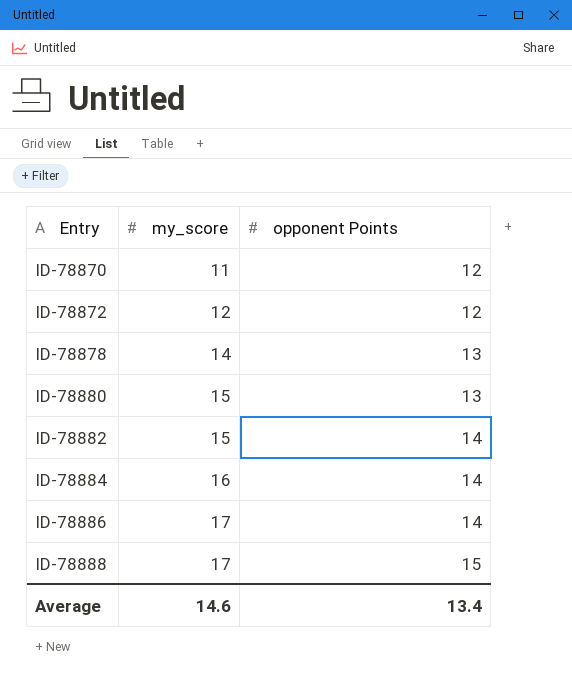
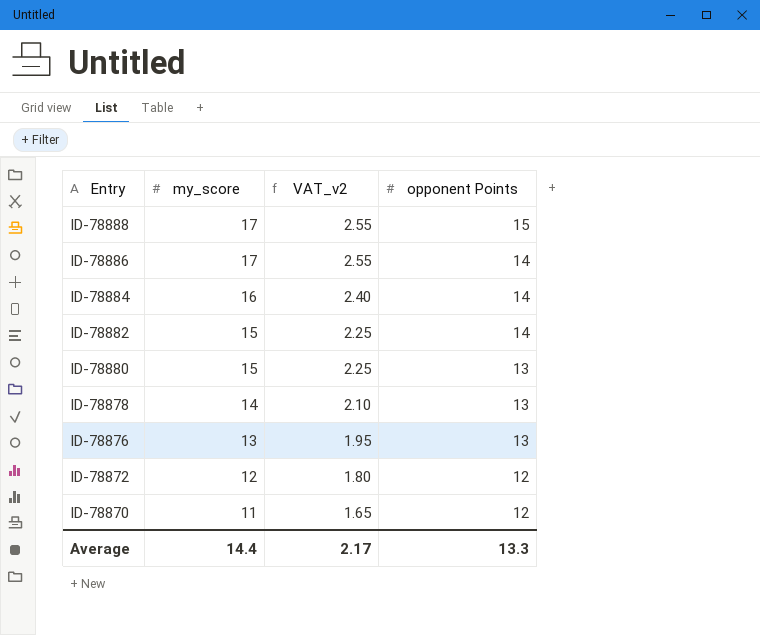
row order: Entry ascending -> Entry descending
column VAT_v2 | formula: none -> [my_score] * 0.15
row ID-78876: none -> 13 | 1.95 | 13
Average | my_score: 14.6 -> 14.4
Average | opponent Points: 13.4 -> 13.3

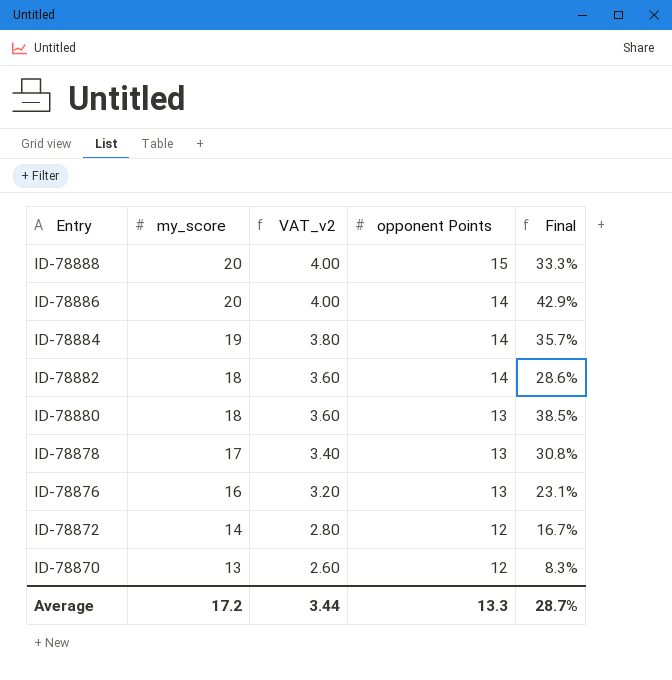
column VAT_v2 | formula: [my_score] * 0.15 -> [my_score] * 0.2
column Final | formula: none -> ([my_score] - [opponent Points]) / [opponent Points]
ID-78888 | my_score: 17 -> 20
ID-78886 | my_score: 17 -> 20
ID-78884 | my_score: 16 -> 19
ID-78882 | my_score: 15 -> 18
ID-78880 | my_score: 15 -> 18
ID-78878 | my_score: 14 -> 17
ID-78876 | my_score: 13 -> 16
ID-78872 | my_score: 12 -> 14
ID-78870 | my_score: 11 -> 13
Average | my_score: 14.4 -> 17.2
Average | VAT_v2: 2.17 -> 3.44

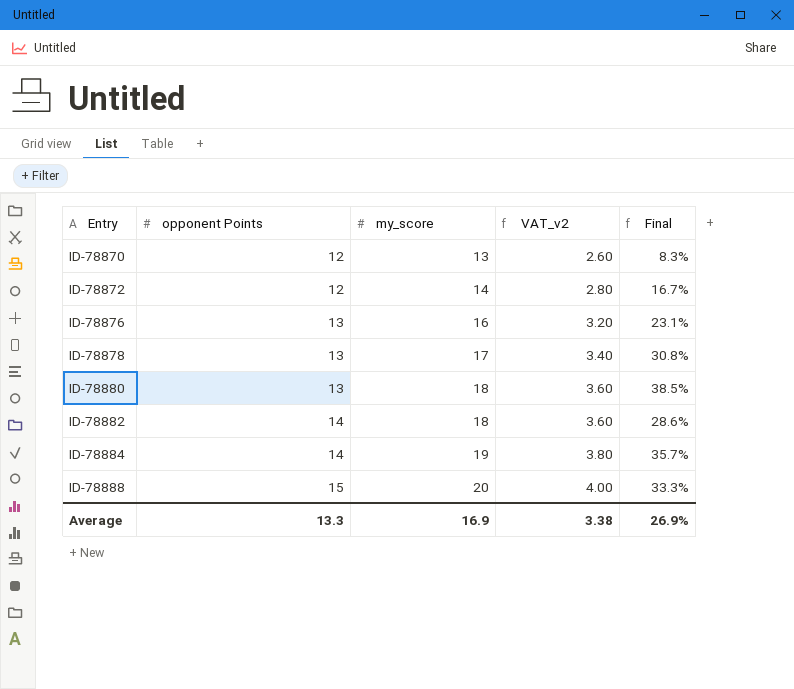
row order: Entry descending -> Entry ascending
column opponent Points | position: 4 -> 2
row ID-78886: 20 | 4.00 | 14 | 42.9% -> none
Average | my_score: 17.2 -> 16.9
Average | VAT_v2: 3.44 -> 3.38
Average | Final: 28.7% -> 26.9%

